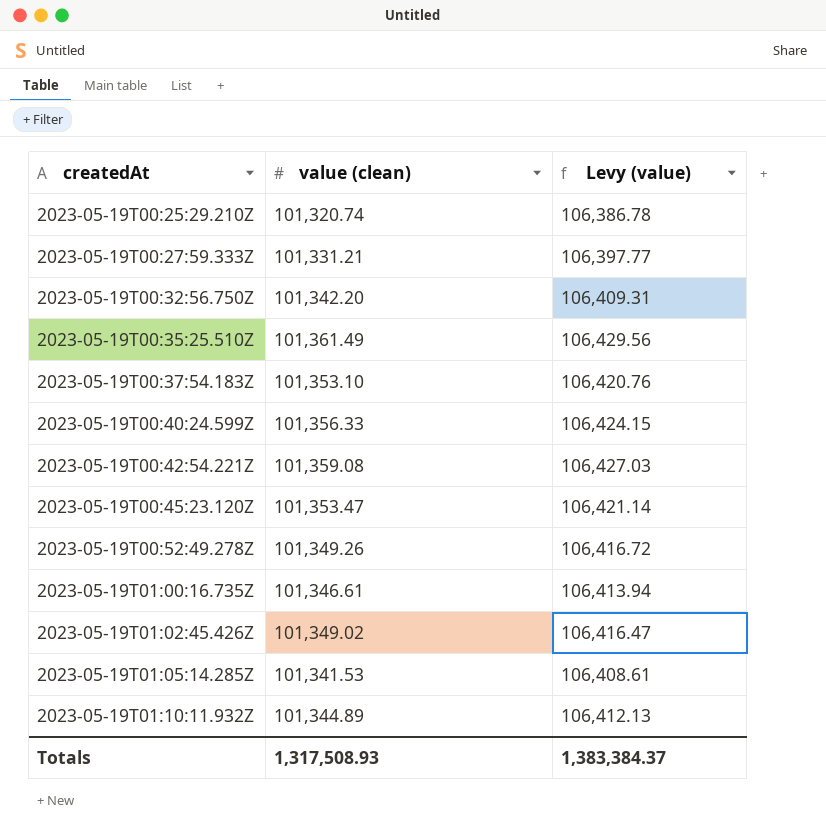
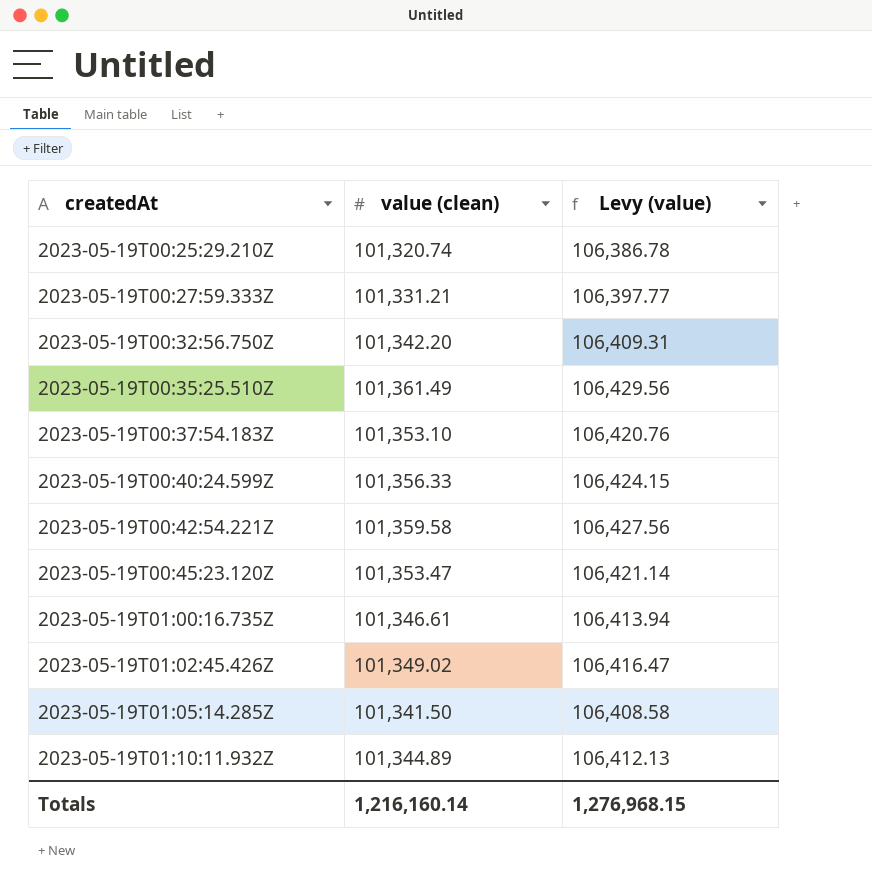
row 2023-05-19T00:52:49.278Z: 101,349.26 | 106,416.72 -> none
2023-05-19T00:42:54.221Z | value (clean): 101,359.08 -> 101,359.58
2023-05-19T00:42:54.221Z | Levy (value): 106,427.03 -> 106,427.56
2023-05-19T01:05:14.285Z | value (clean): 101,341.53 -> 101,341.50
2023-05-19T01:05:14.285Z | Levy (value): 106,408.61 -> 106,408.58
Totals | value (clean): 1,317,508.93 -> 1,216,160.14
Totals | Levy (value): 1,383,384.37 -> 1,276,968.15

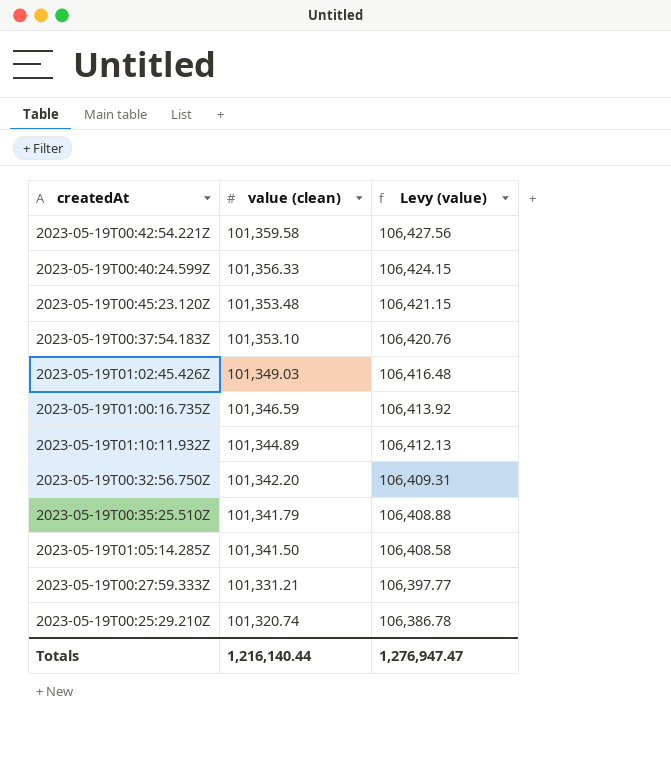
row order: createdAt ascending -> value (clean) descending
2023-05-19T00:45:23.120Z | value (clean): 101,353.47 -> 101,353.48
2023-05-19T00:45:23.120Z | Levy (value): 106,421.14 -> 106,421.15
2023-05-19T01:02:45.426Z | value (clean): 101,349.02 -> 101,349.03
2023-05-19T01:02:45.426Z | Levy (value): 106,416.47 -> 106,416.48
2023-05-19T01:00:16.735Z | value (clean): 101,346.61 -> 101,346.59
2023-05-19T01:00:16.735Z | Levy (value): 106,413.94 -> 106,413.92
2023-05-19T00:35:25.510Z | value (clean): 101,361.49 -> 101,341.79
2023-05-19T00:35:25.510Z | Levy (value): 106,429.56 -> 106,408.88
Totals | value (clean): 1,216,160.14 -> 1,216,140.44
Totals | Levy (value): 1,276,968.15 -> 1,276,947.47

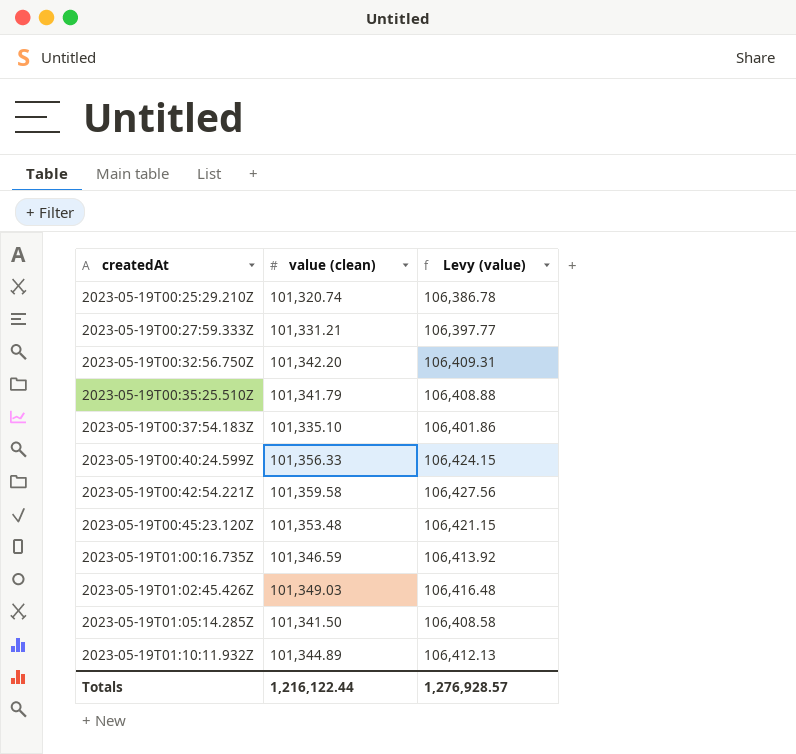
row order: value (clean) descending -> createdAt ascending
2023-05-19T00:37:54.183Z | value (clean): 101,353.10 -> 101,335.10
2023-05-19T00:37:54.183Z | Levy (value): 106,420.76 -> 106,401.86
Totals | value (clean): 1,216,140.44 -> 1,216,122.44
Totals | Levy (value): 1,276,947.47 -> 1,276,928.57

